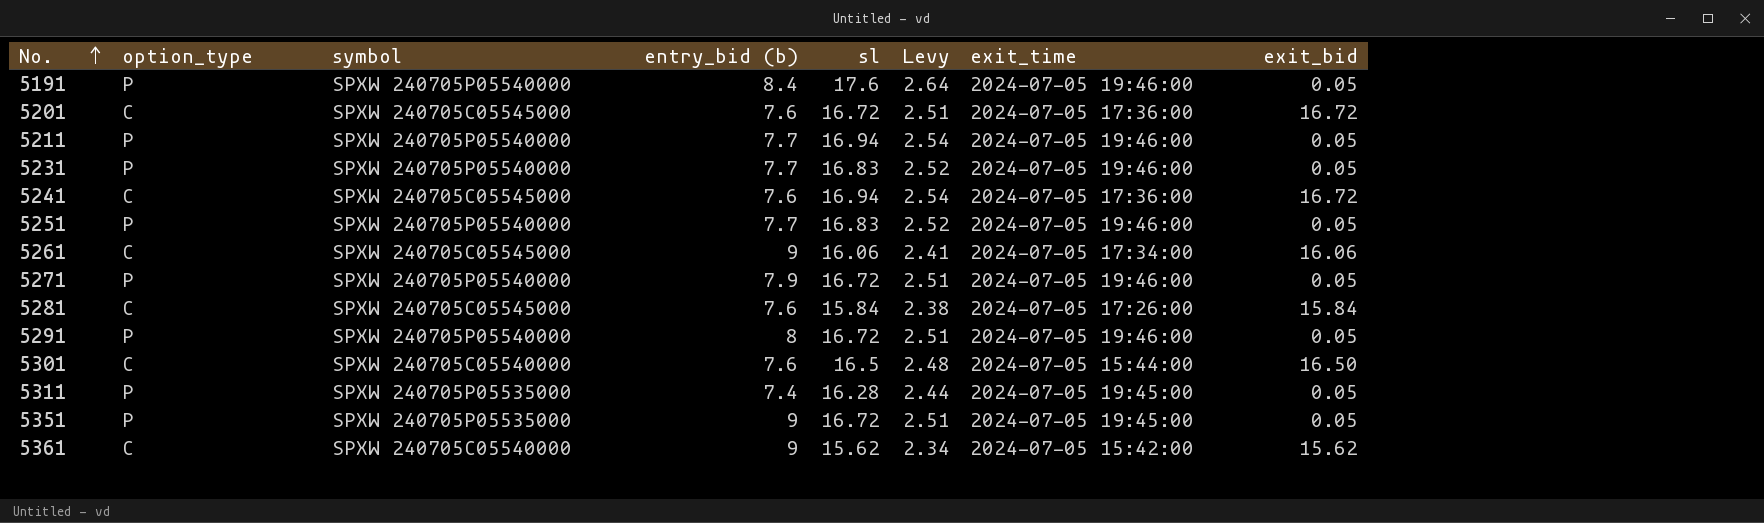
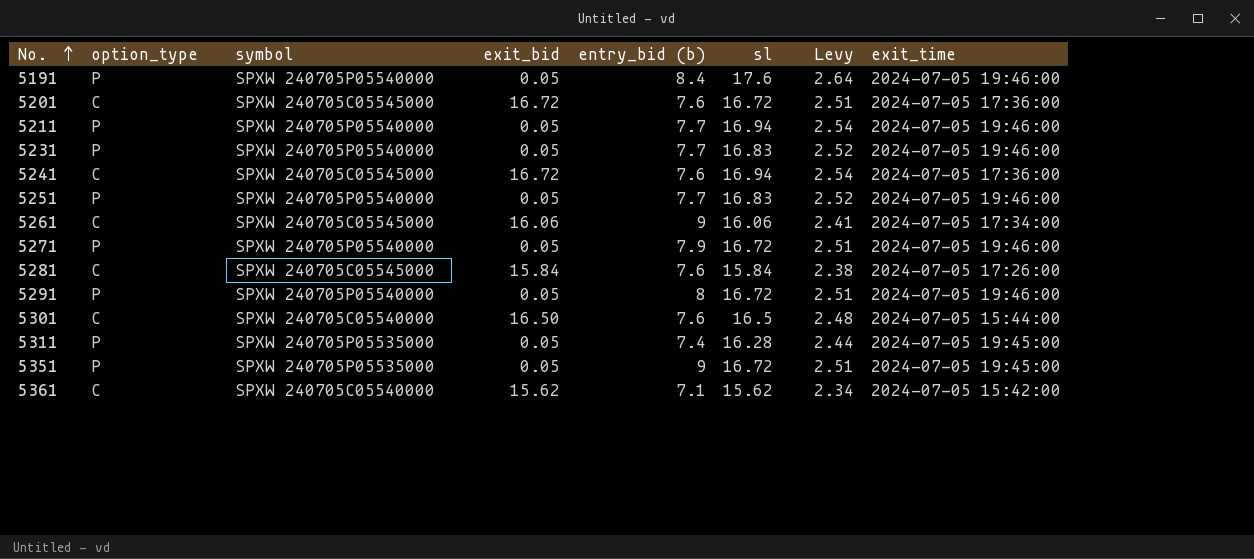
column exit_bid | position: 8 -> 4
5361 | entry_bid (b): 9 -> 7.1

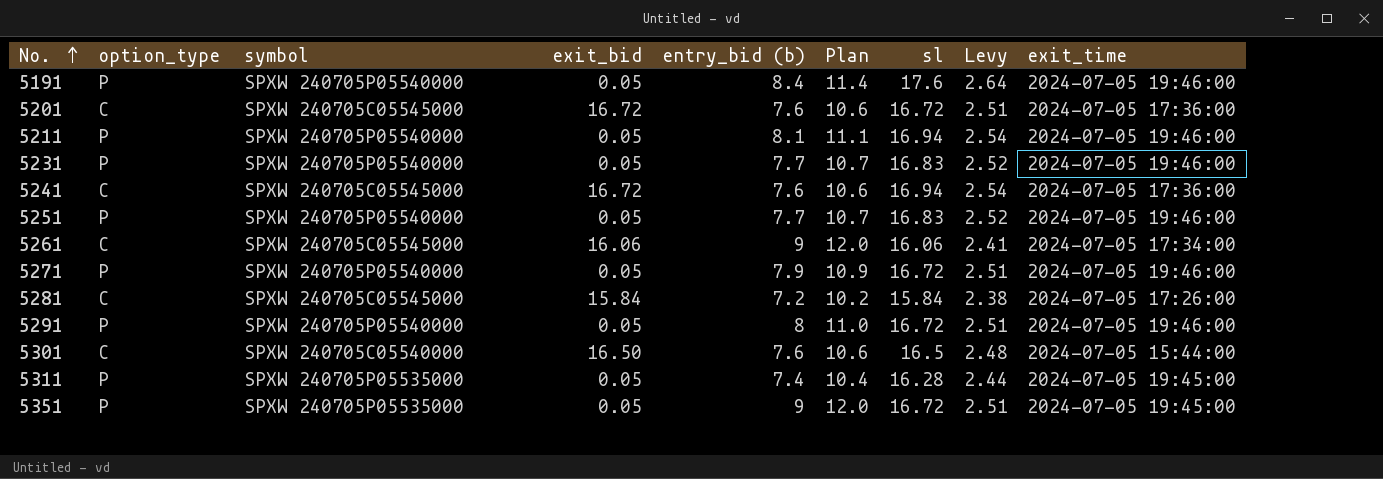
column Plan | formula: none -> [entry_bid (b)] + 3
row 5361: C | SPXW 240705C05540000 | 15.62 | 7.1 | 15.62 | 2.34 | 2024-07-05 15:42:00 -> none
5211 | entry_bid (b): 7.7 -> 8.1
5281 | entry_bid (b): 7.6 -> 7.2

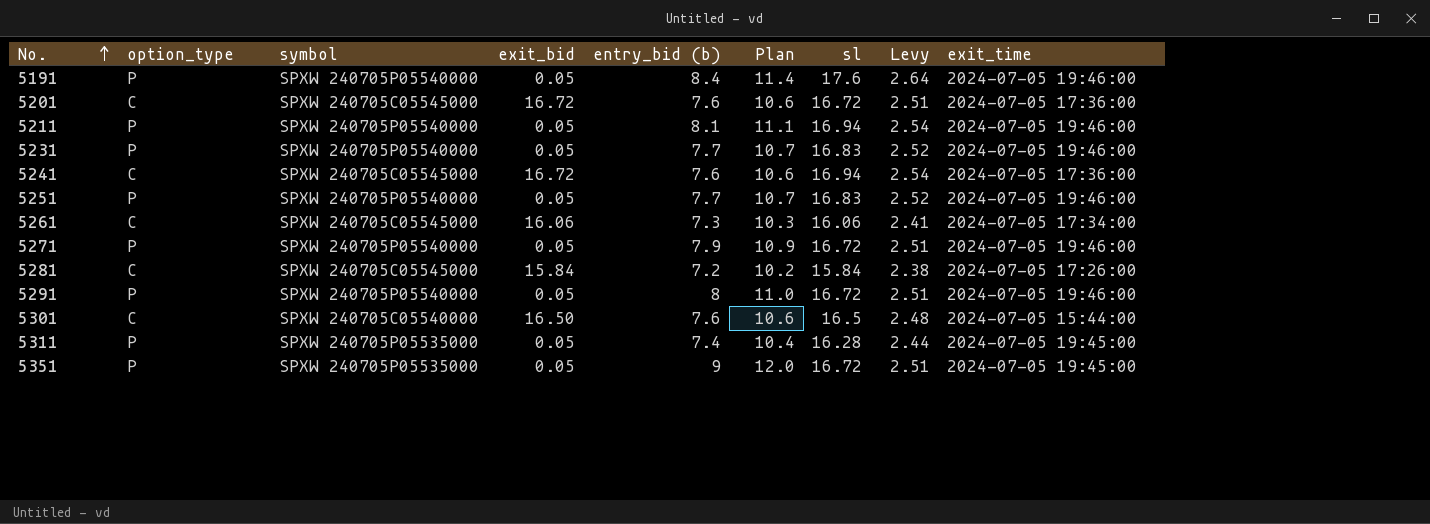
5261 | entry_bid (b): 9 -> 7.3
5261 | Plan: 12.0 -> 10.3

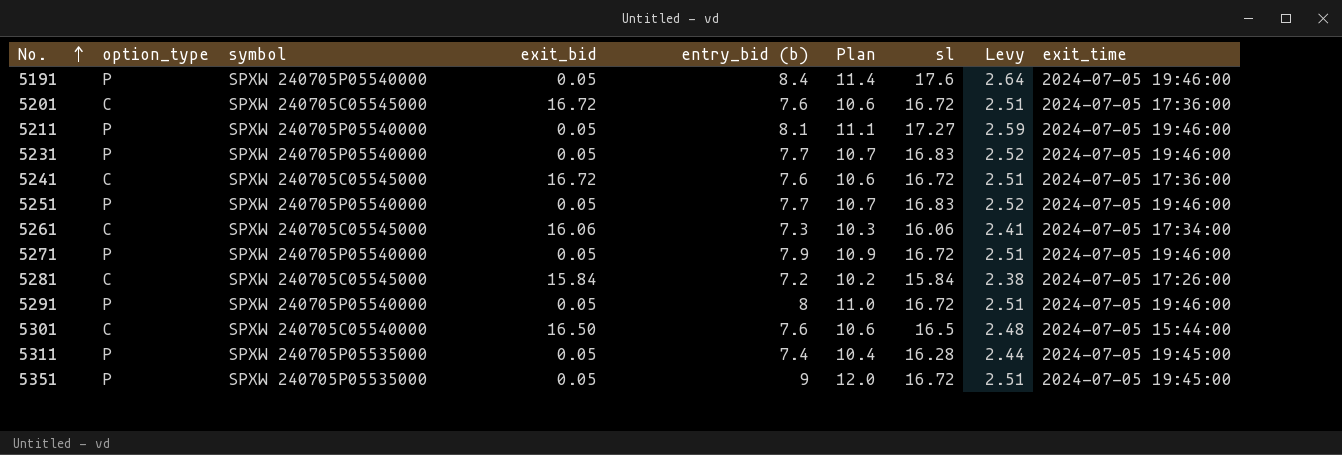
5211 | sl: 16.94 -> 17.27
5211 | Levy: 2.54 -> 2.59
5241 | sl: 16.94 -> 16.72
5241 | Levy: 2.54 -> 2.51

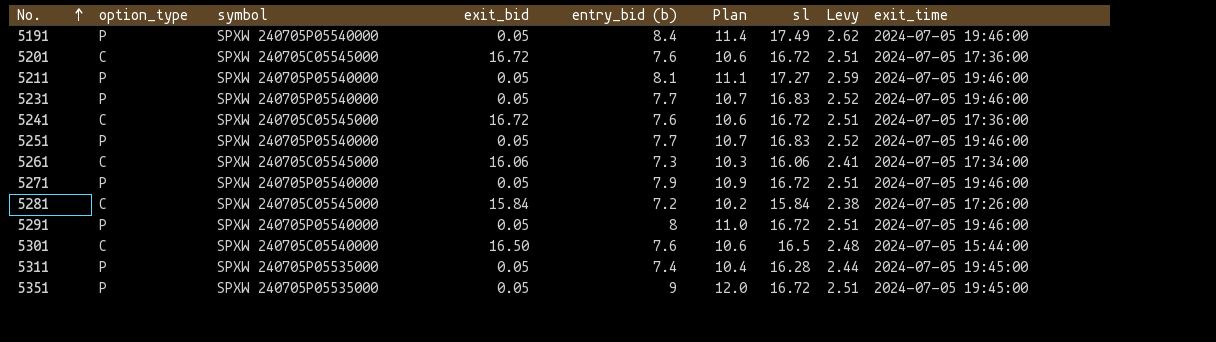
5191 | sl: 17.6 -> 17.49
5191 | Levy: 2.64 -> 2.62

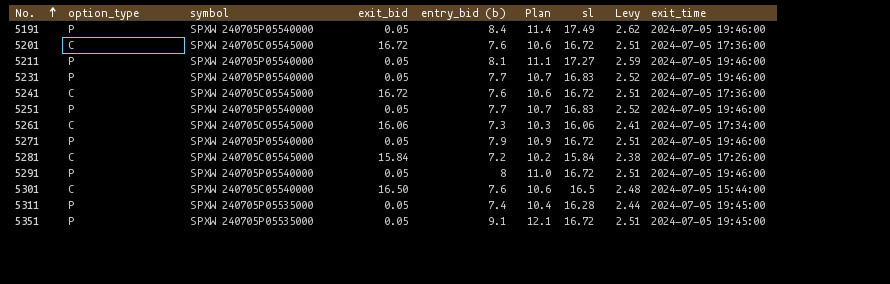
5351 | entry_bid (b): 9 -> 9.1
5351 | Plan: 12.0 -> 12.1

